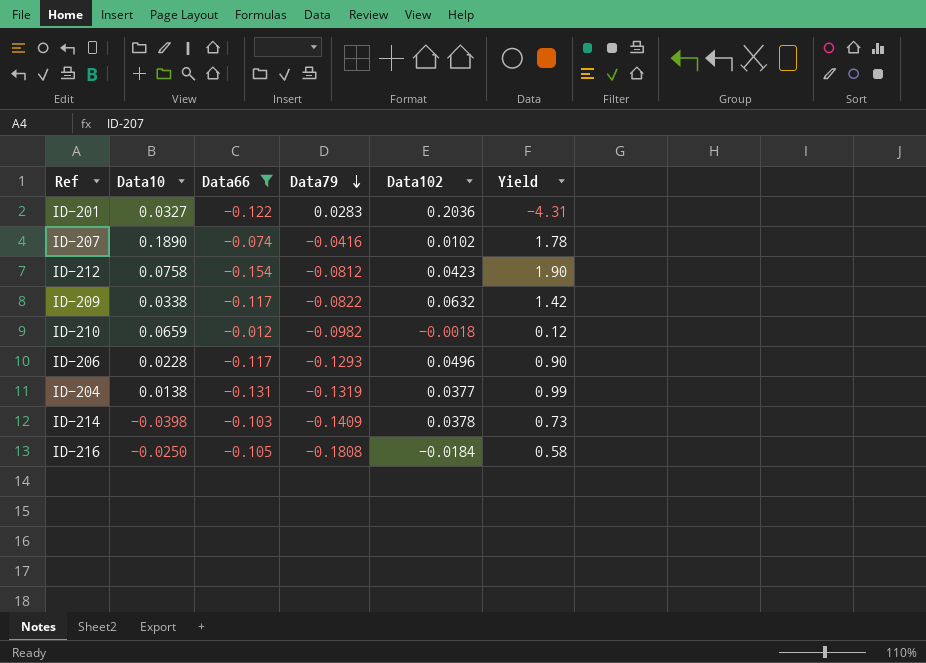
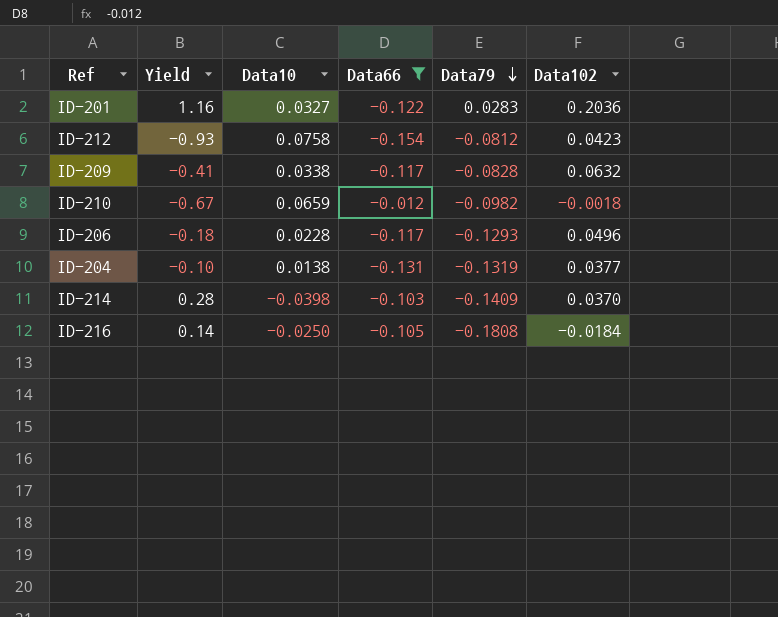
column Yield | formula: [Data66] / [Data79] -> [Data10] / [Data79]
column Yield | position: 6 -> 2
row ID-207: 0.1890 | -0.074 | -0.0416 | 0.0102 | 1.78 -> none
ID-209 | Data79: -0.0822 -> -0.0828
ID-214 | Data102: 0.0378 -> 0.0370

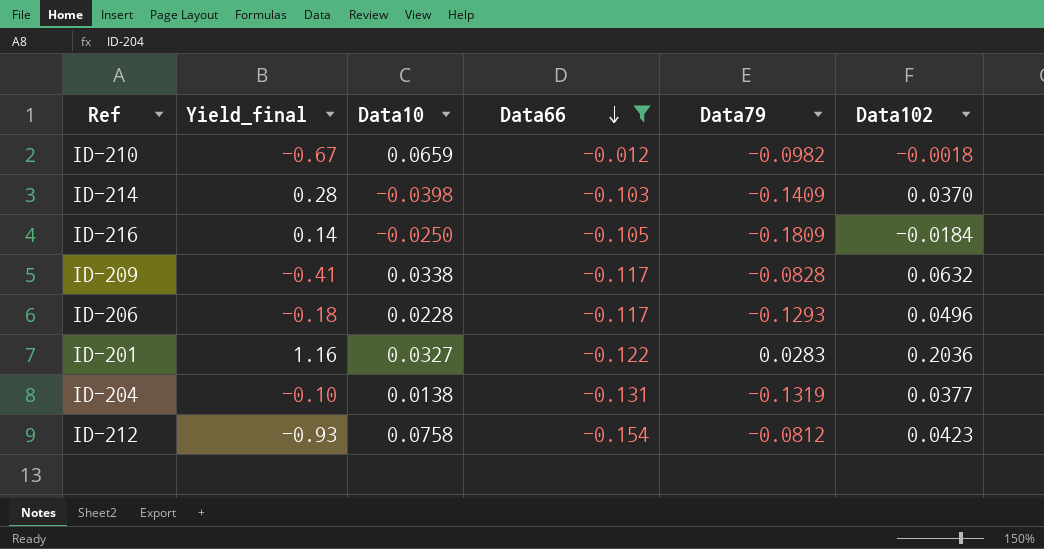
row order: Data79 descending -> Data66 descending
column name: Yield -> Yield_final
ID-216 | Data79: -0.1808 -> -0.1809

